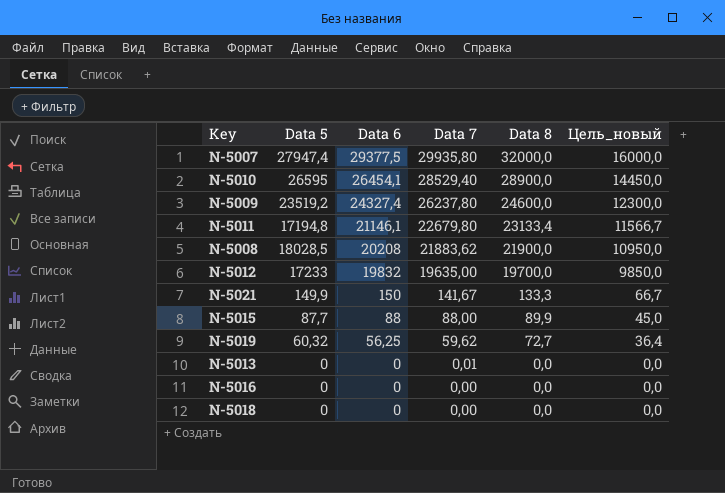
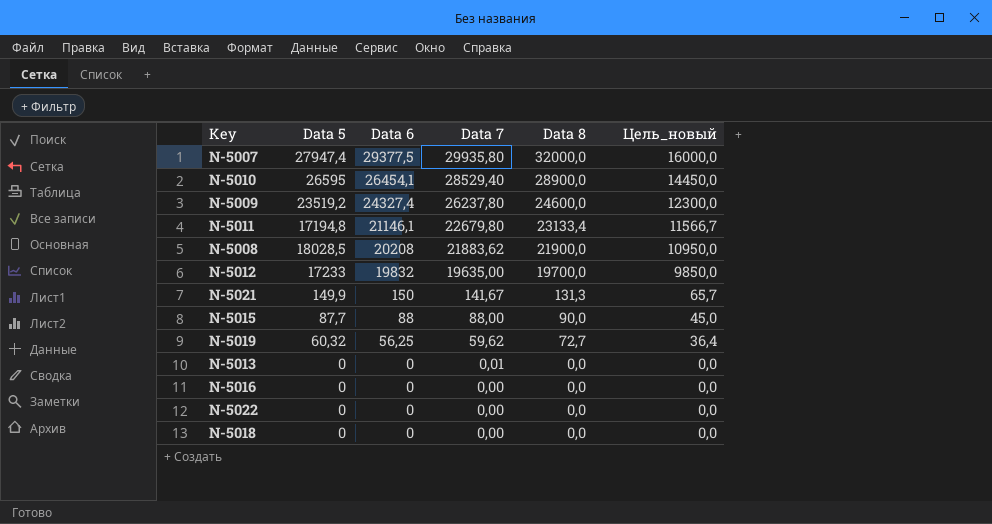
N-5021 | Data 8: 133,3 -> 131,3
N-5021 | Цель_новый: 66,7 -> 65,7
N-5015 | Data 8: 89,9 -> 90,0
row N-5022: none -> 0 | 0 | 0,00 | 0,0 | 0,0

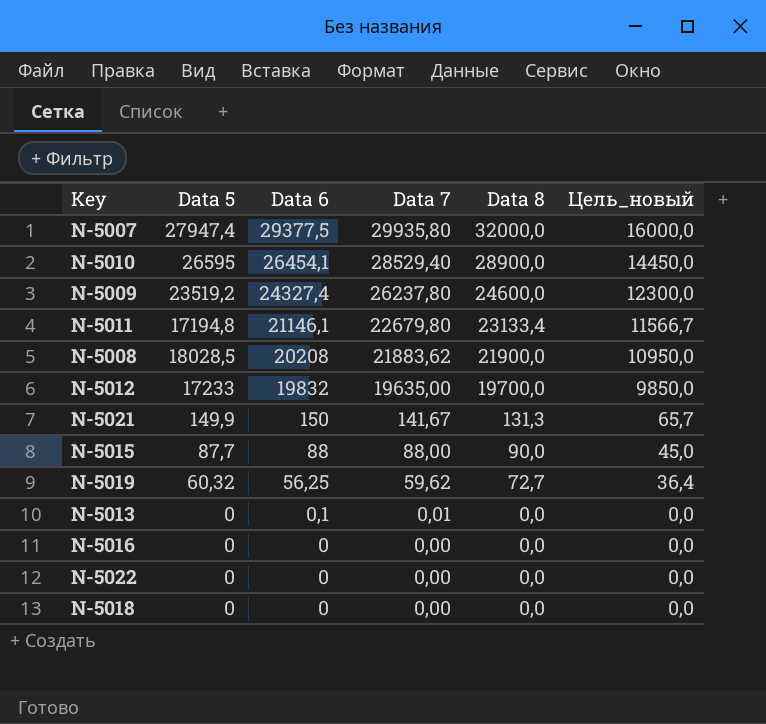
N-5013 | Data 6: 0 -> 0,1

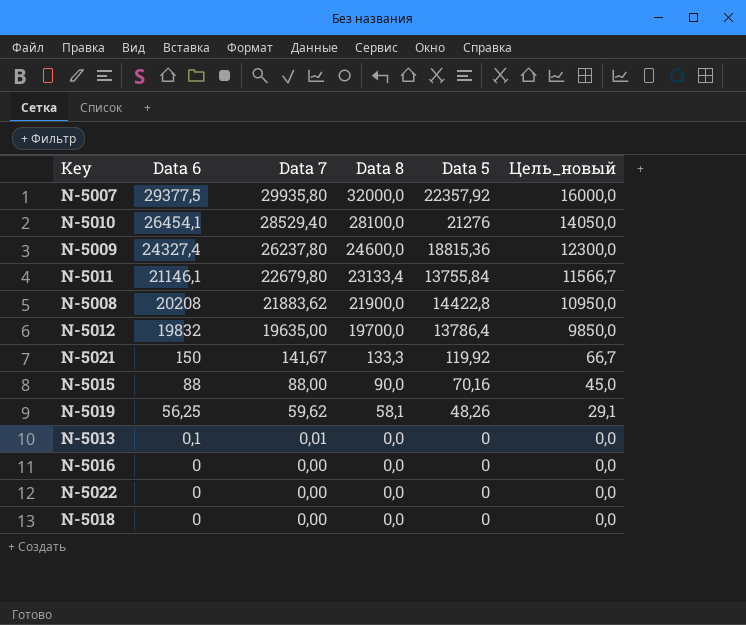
column Data 5 | position: 2 -> 5
N-5007 | Data 5: 27947,4 -> 22357,92
N-5010 | Data 8: 28900,0 -> 28100,0
N-5010 | Data 5: 26595 -> 21276
N-5010 | Цель_новый: 14450,0 -> 14050,0
N-5009 | Data 5: 23519,2 -> 18815,36
N-5011 | Data 5: 17194,8 -> 13755,84
N-5008 | Data 5: 18028,5 -> 14422,8
N-5012 | Data 5: 17233 -> 13786,4
N-5021 | Data 8: 131,3 -> 133,3
N-5021 | Data 5: 149,9 -> 119,92
N-5021 | Цель_новый: 65,7 -> 66,7
N-5015 | Data 5: 87,7 -> 70,16
N-5019 | Data 8: 72,7 -> 58,1
N-5019 | Data 5: 60,32 -> 48,26
N-5019 | Цель_новый: 36,4 -> 29,1

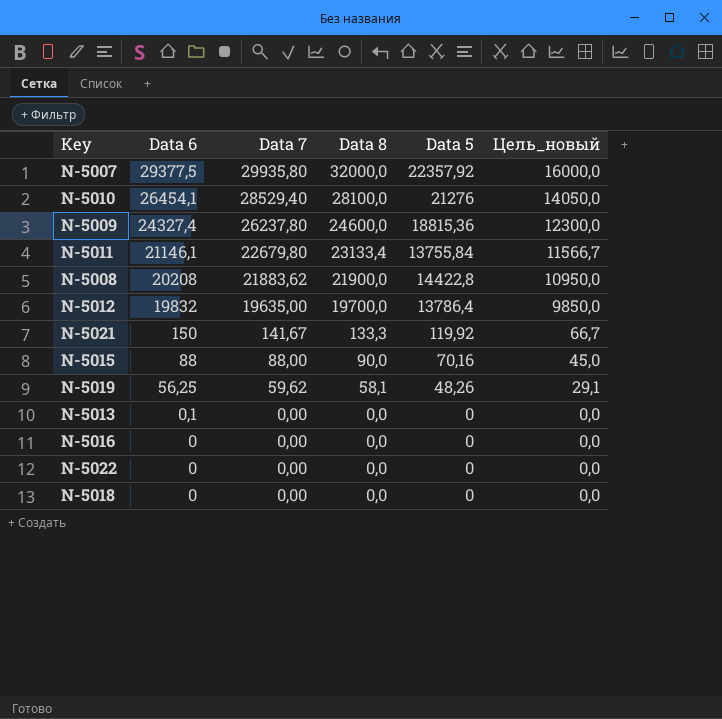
N-5013 | Data 7: 0,01 -> 0,00

